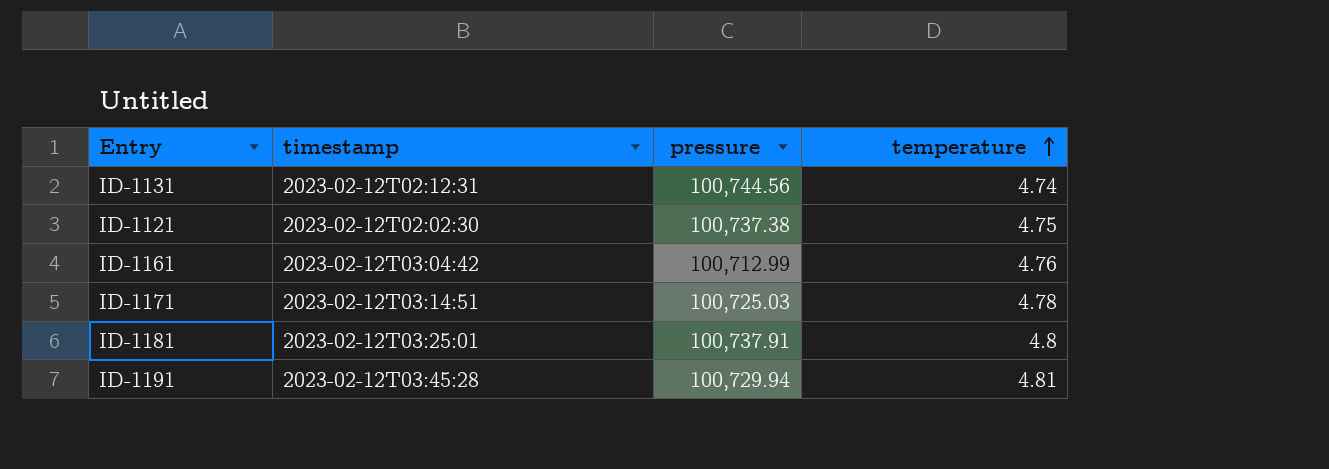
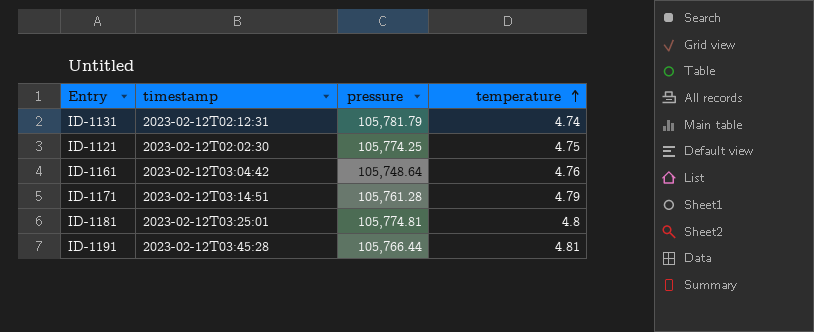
ID-1131 | pressure: 100,744.56 -> 105,781.79
ID-1121 | pressure: 100,737.38 -> 105,774.25
ID-1161 | pressure: 100,712.99 -> 105,748.64
ID-1171 | pressure: 100,725.03 -> 105,761.28
ID-1171 | temperature: 4.78 -> 4.79
ID-1181 | pressure: 100,737.91 -> 105,774.81
ID-1191 | pressure: 100,729.94 -> 105,766.44

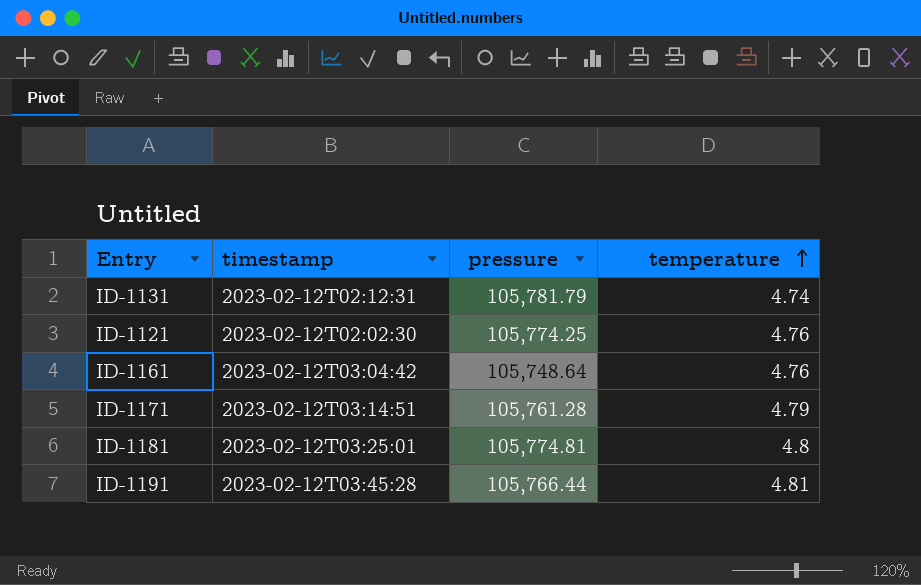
ID-1121 | temperature: 4.75 -> 4.76

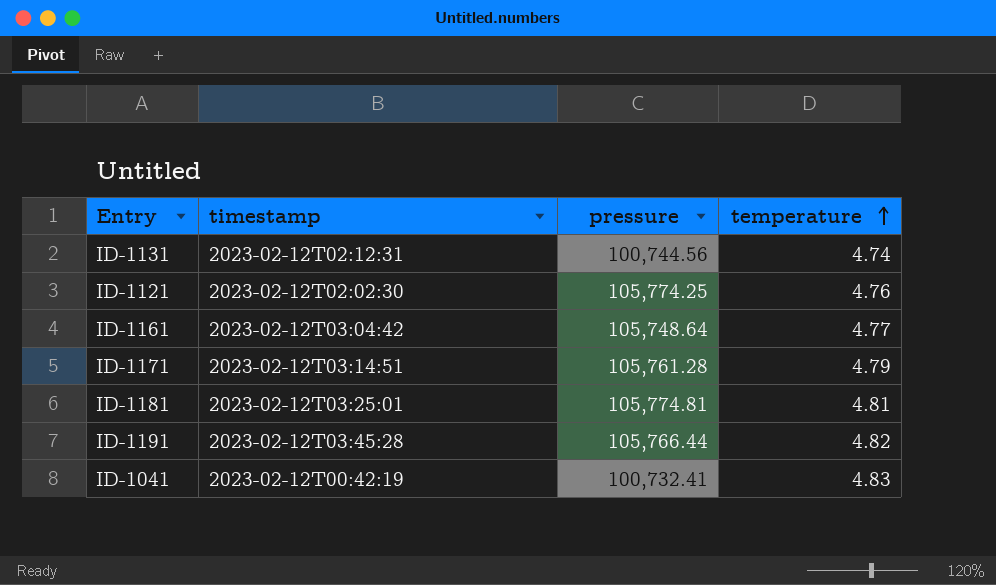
ID-1131 | pressure: 105,781.79 -> 100,744.56
ID-1161 | temperature: 4.76 -> 4.77
ID-1181 | temperature: 4.8 -> 4.81
ID-1191 | temperature: 4.81 -> 4.82
row ID-1041: none -> 2023-02-12T00:42:19 | 100,732.41 | 4.83

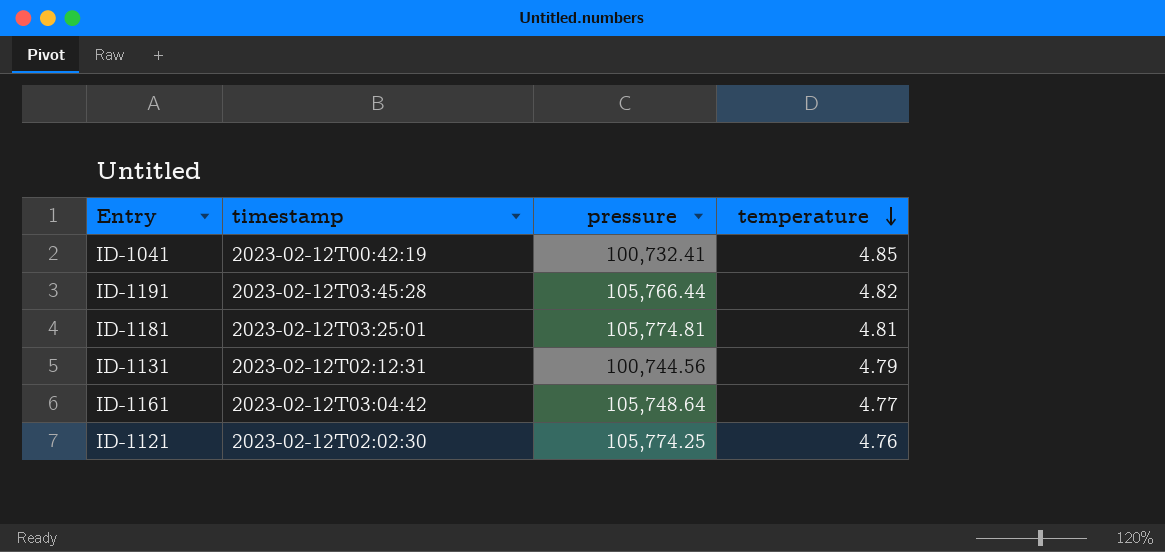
row order: temperature ascending -> temperature descending
row ID-1171: 2023-02-12T03:14:51 | 105,761.28 | 4.79 -> none
ID-1041 | temperature: 4.83 -> 4.85
ID-1131 | temperature: 4.74 -> 4.79

